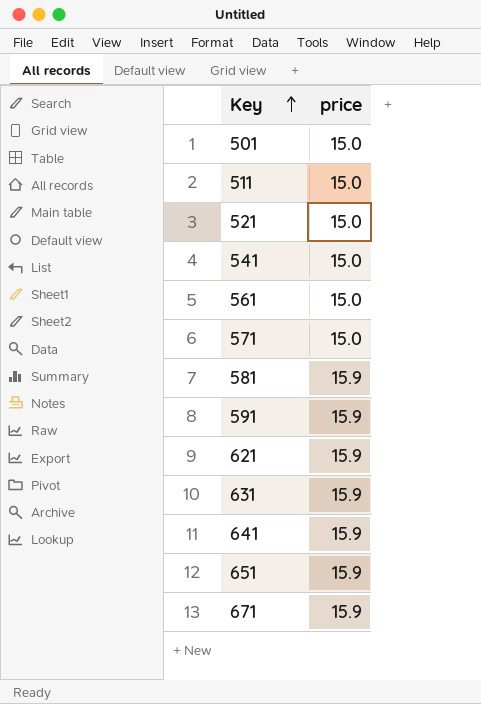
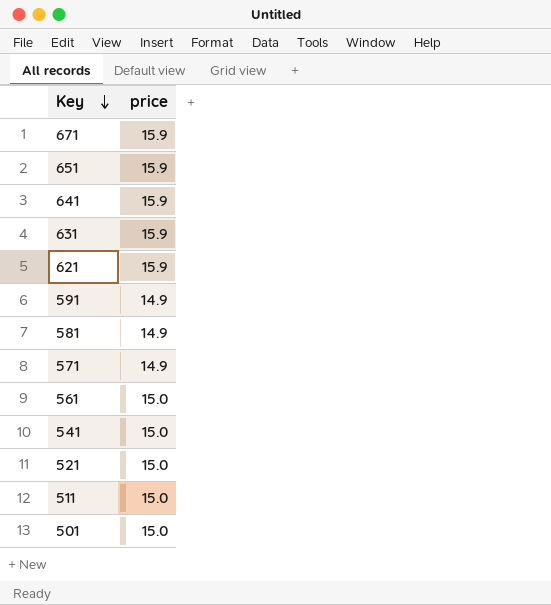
row order: Key ascending -> Key descending
591 | price: 15.9 -> 14.9
581 | price: 15.9 -> 14.9
571 | price: 15.0 -> 14.9

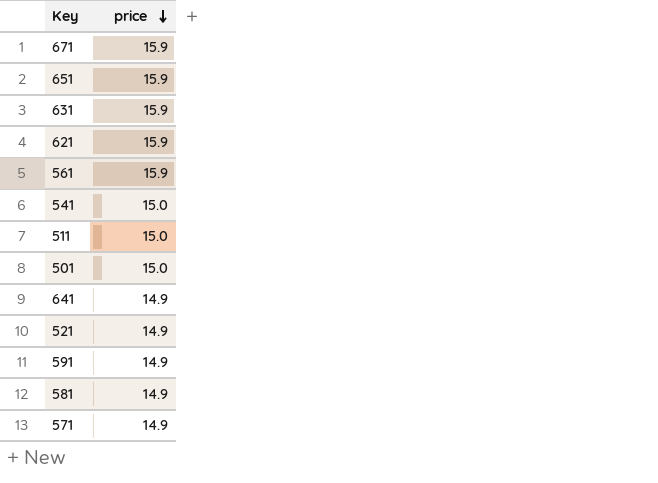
row order: Key descending -> price descending
561 | price: 15.0 -> 15.9
641 | price: 15.9 -> 14.9
521 | price: 15.0 -> 14.9

